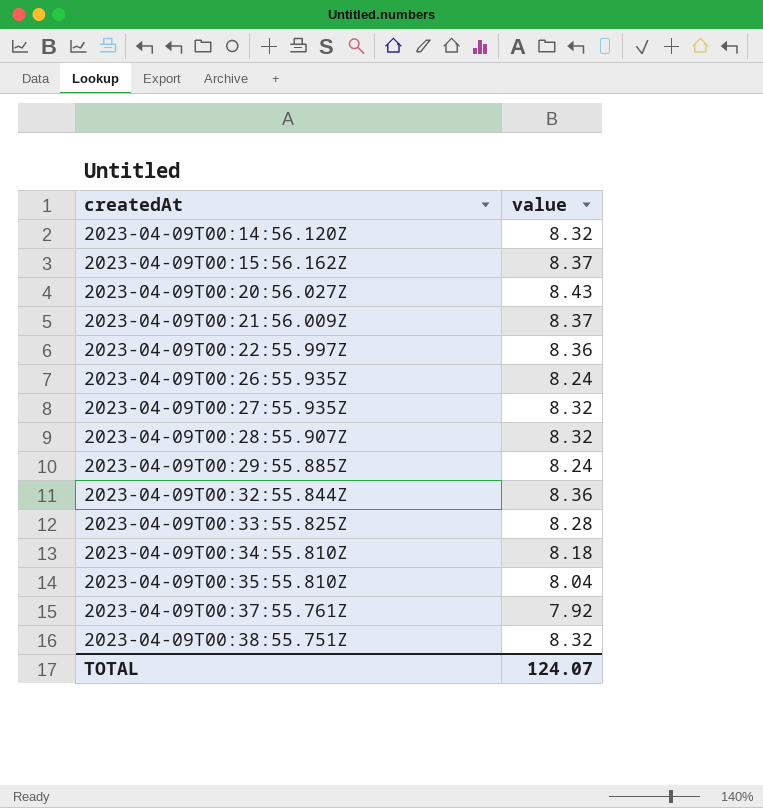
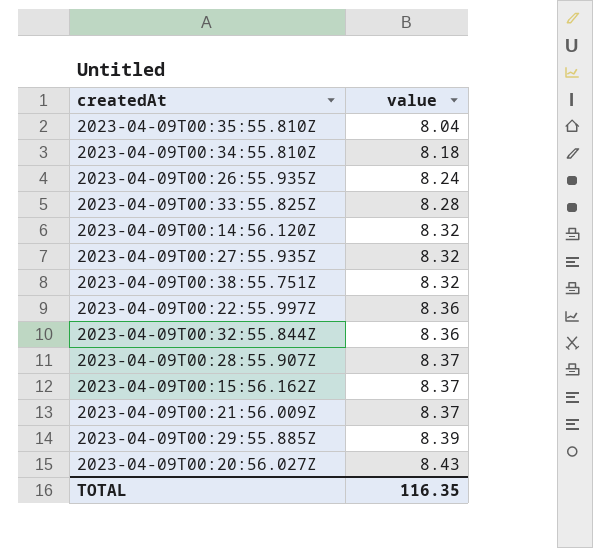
row order: createdAt ascending -> value ascending
row 2023-04-09T00:37:55.761Z: 7.92 -> none
2023-04-09T00:28:55.907Z | value: 8.32 -> 8.37
2023-04-09T00:29:55.885Z | value: 8.24 -> 8.39
TOTAL | value: 124.07 -> 116.35

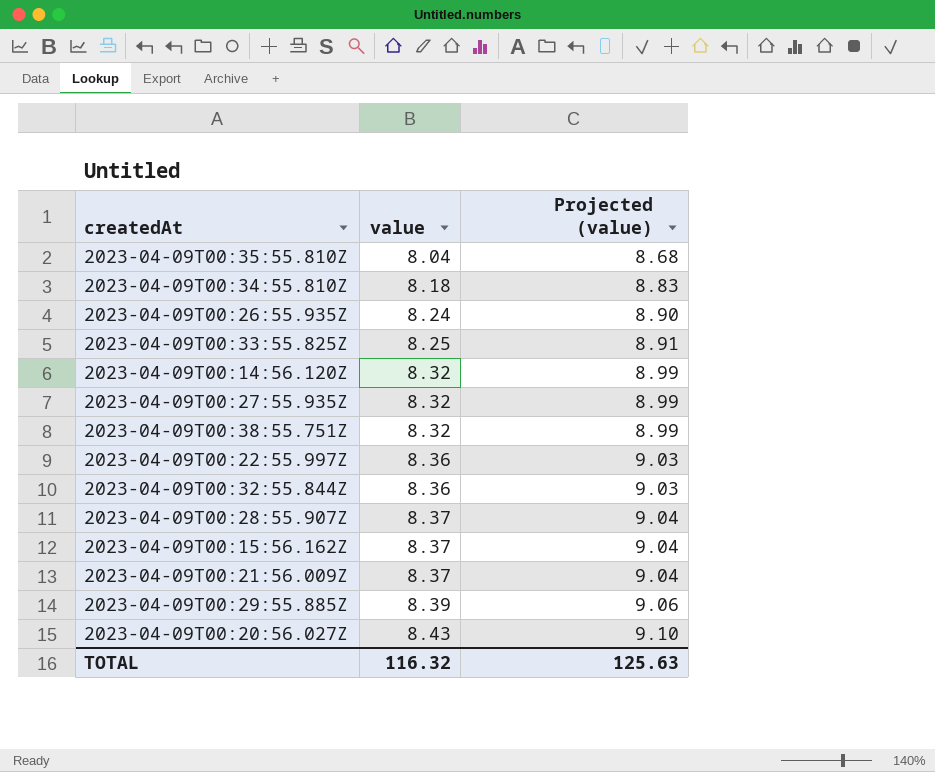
column Projected (value) | formula: none -> [value] * 1.08
2023-04-09T00:33:55.825Z | value: 8.28 -> 8.25
TOTAL | value: 116.35 -> 116.32

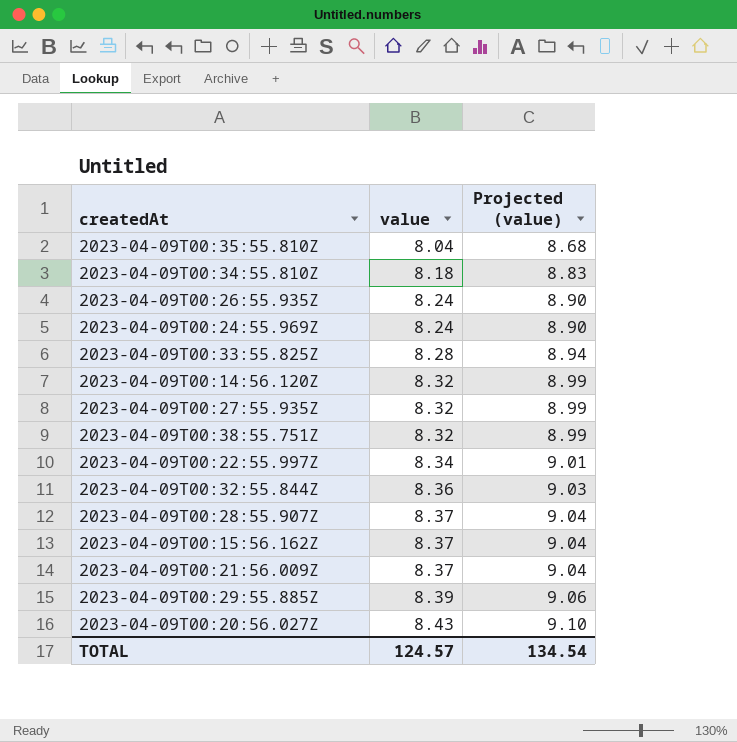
row 2023-04-09T00:24:55.969Z: none -> 8.24 | 8.90
2023-04-09T00:33:55.825Z | value: 8.25 -> 8.28
2023-04-09T00:33:55.825Z | Projected (value): 8.91 -> 8.94
2023-04-09T00:22:55.997Z | value: 8.36 -> 8.34
2023-04-09T00:22:55.997Z | Projected (value): 9.03 -> 9.01
TOTAL | value: 116.32 -> 124.57
TOTAL | Projected (value): 125.63 -> 134.54

